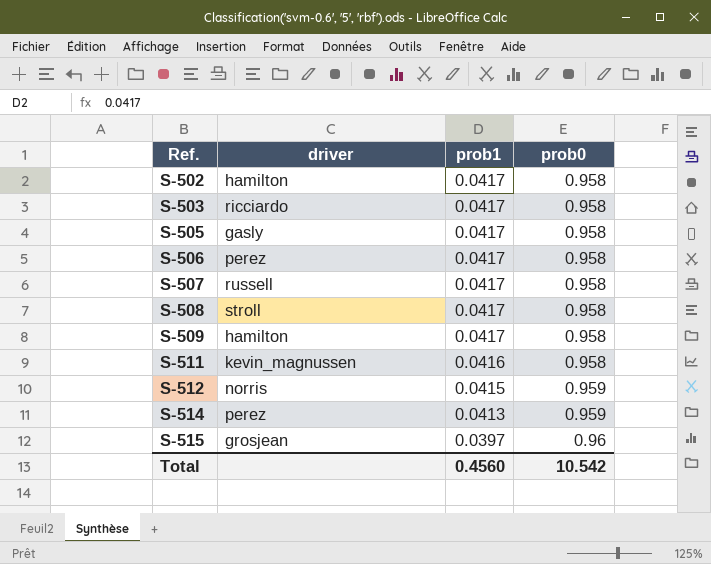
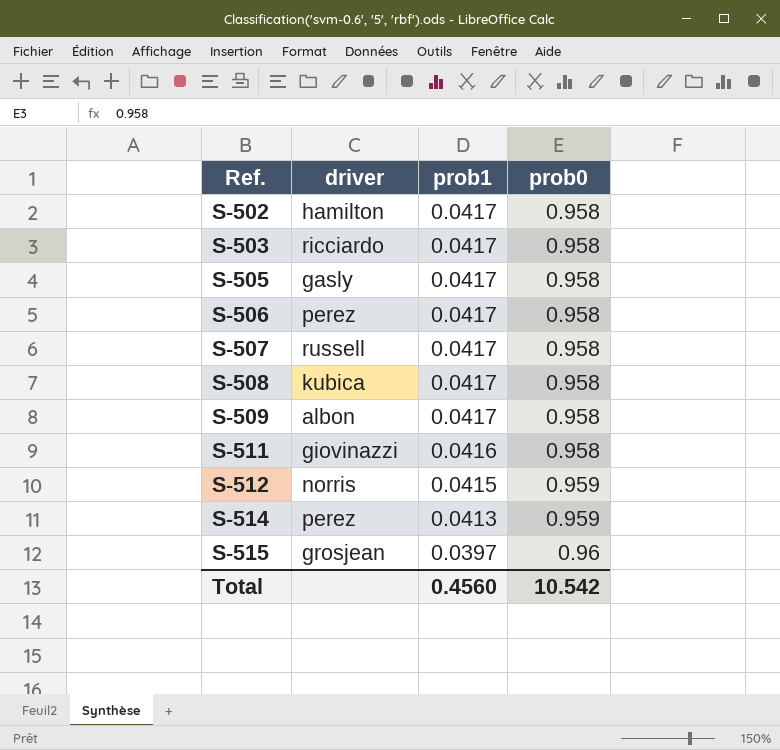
S-508 | driver: stroll -> kubica
S-509 | driver: hamilton -> albon
S-511 | driver: kevin_magnussen -> giovinazzi

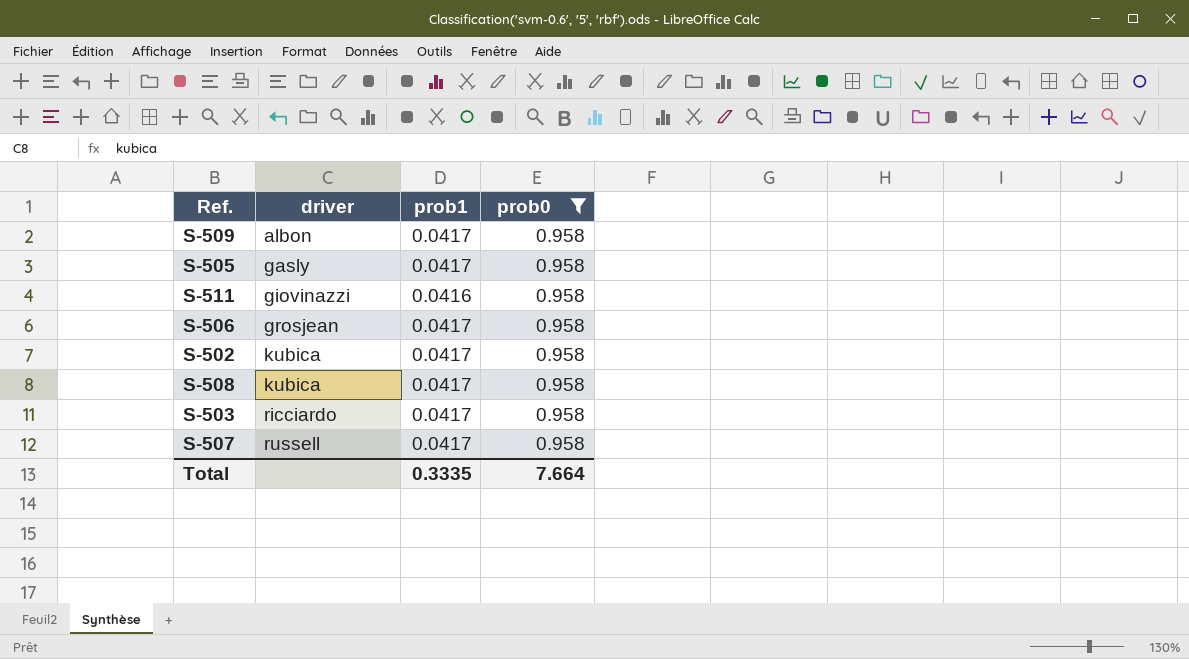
filter: none -> prob0 = 0.958
row order: Ref. ascending -> driver ascending
S-506 | driver: perez -> grosjean
S-502 | driver: hamilton -> kubica
Total | prob1: 0.4560 -> 0.3335
Total | prob0: 10.542 -> 7.664

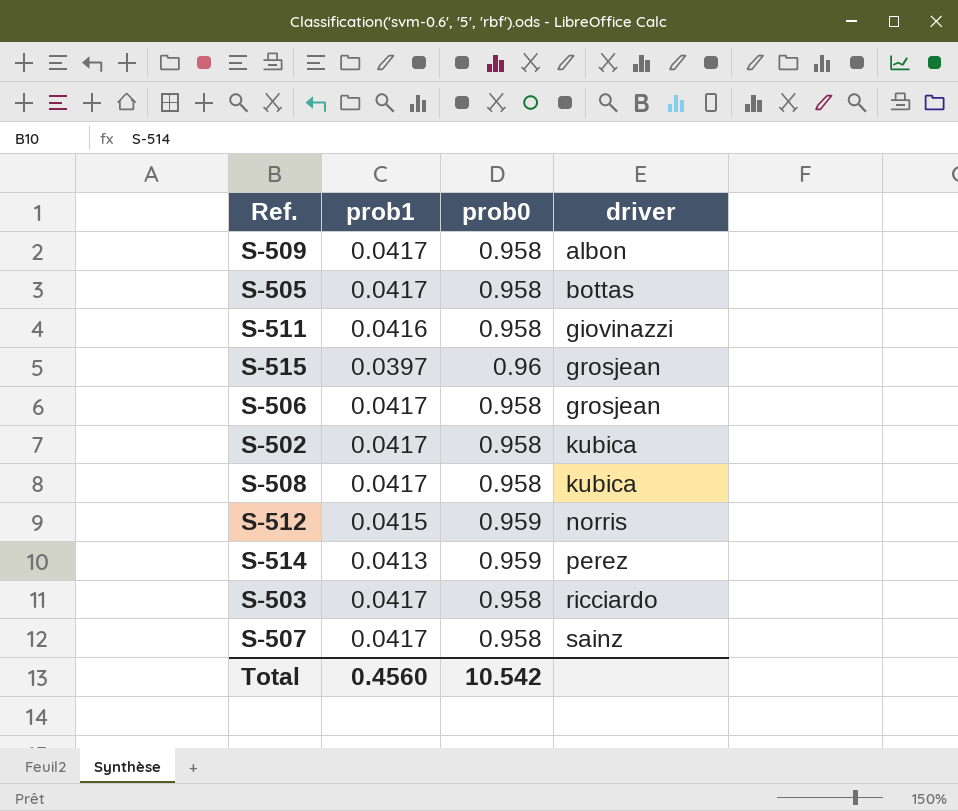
filter: prob0 = 0.958 -> none
column driver | position: 2 -> 4
S-505 | driver: gasly -> bottas
S-507 | driver: russell -> sainz
Total | prob1: 0.3335 -> 0.4560
Total | prob0: 7.664 -> 10.542

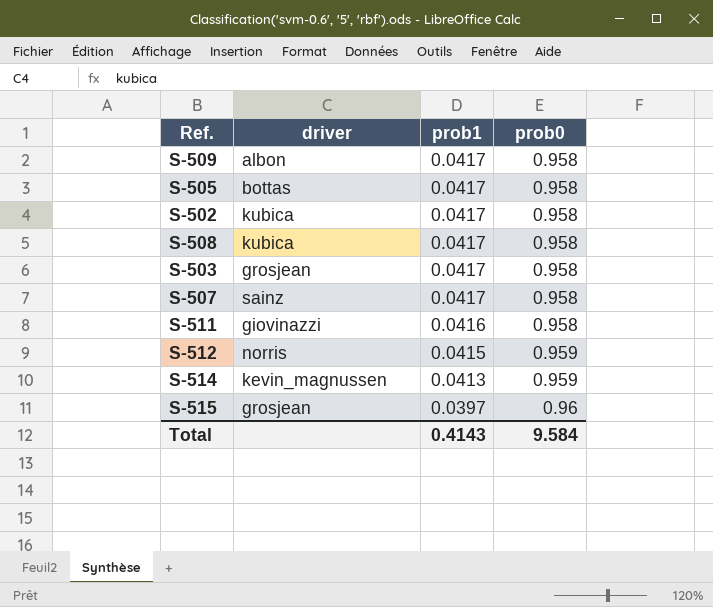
row order: driver ascending -> prob1 descending
column driver | position: 4 -> 2
row S-506: 0.0417 | 0.958 | grosjean -> none
S-503 | driver: ricciardo -> grosjean
S-514 | driver: perez -> kevin_magnussen
Total | prob1: 0.4560 -> 0.4143
Total | prob0: 10.542 -> 9.584

